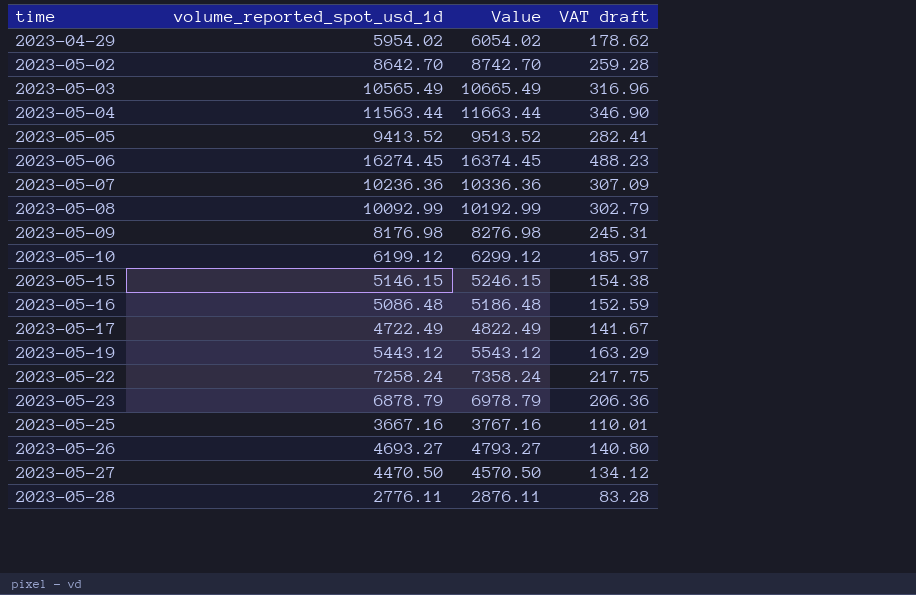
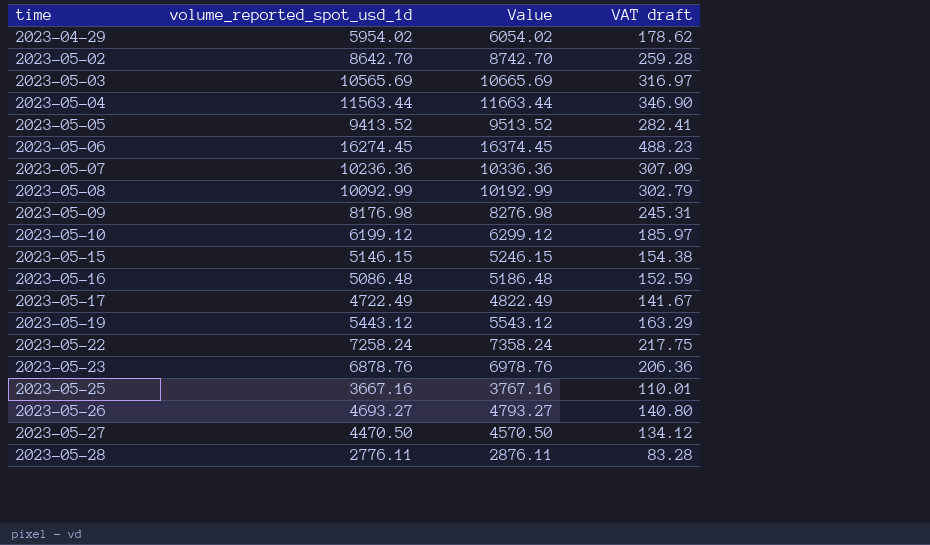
2023-05-03 | volume_reported_spot_usd_1d: 10565.49 -> 10565.69
2023-05-03 | Value: 10665.49 -> 10665.69
2023-05-03 | VAT draft: 316.96 -> 316.97
2023-05-23 | volume_reported_spot_usd_1d: 6878.79 -> 6878.76
2023-05-23 | Value: 6978.79 -> 6978.76

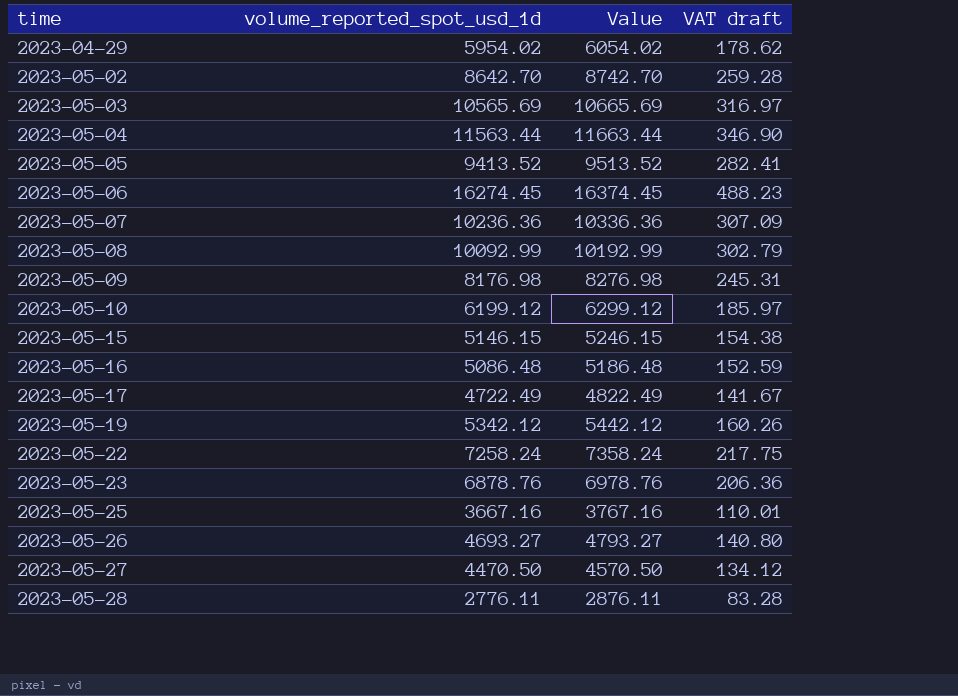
2023-05-19 | volume_reported_spot_usd_1d: 5443.12 -> 5342.12
2023-05-19 | Value: 5543.12 -> 5442.12
2023-05-19 | VAT draft: 163.29 -> 160.26

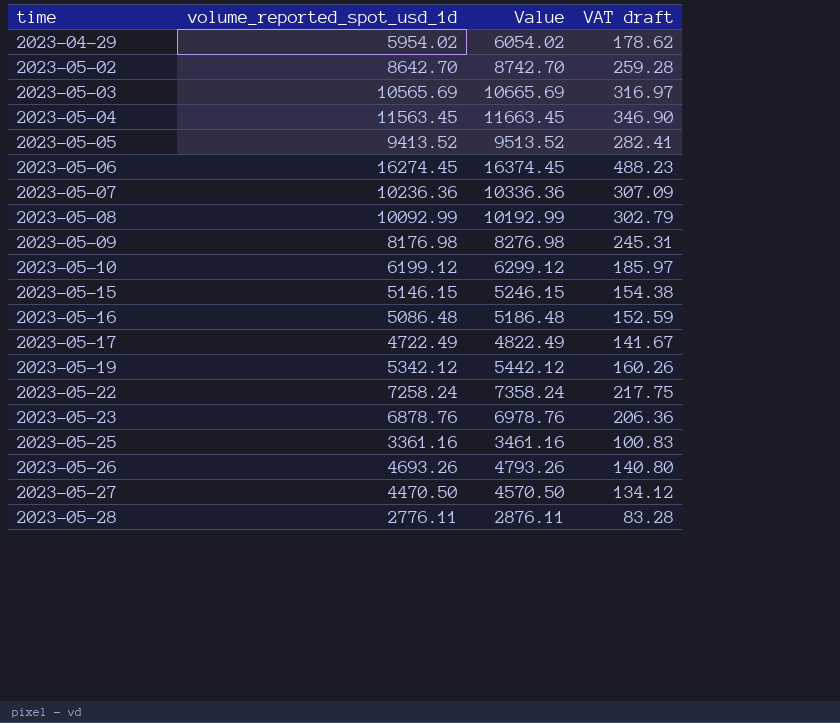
2023-05-04 | volume_reported_spot_usd_1d: 11563.44 -> 11563.45
2023-05-04 | Value: 11663.44 -> 11663.45
2023-05-25 | volume_reported_spot_usd_1d: 3667.16 -> 3361.16
2023-05-25 | Value: 3767.16 -> 3461.16
2023-05-25 | VAT draft: 110.01 -> 100.83
2023-05-26 | volume_reported_spot_usd_1d: 4693.27 -> 4693.26
2023-05-26 | Value: 4793.27 -> 4793.26

